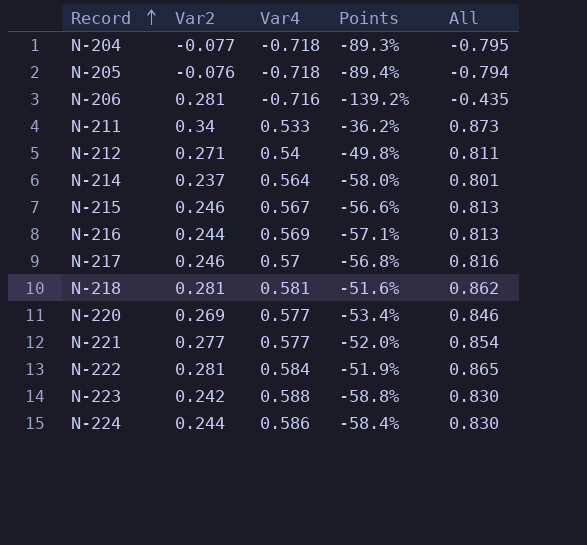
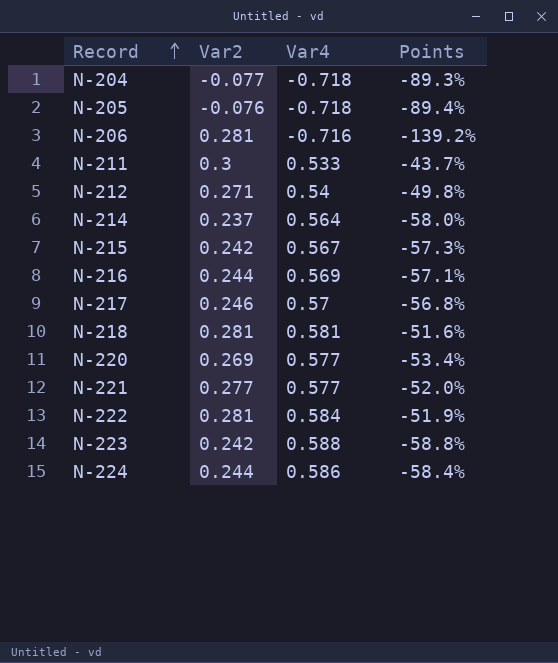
column All | formula: [Var2] + [Var4] -> none
N-211 | Var2: 0.34 -> 0.3
N-211 | Points: -36.2% -> -43.7%
N-215 | Var2: 0.246 -> 0.242
N-215 | Points: -56.6% -> -57.3%

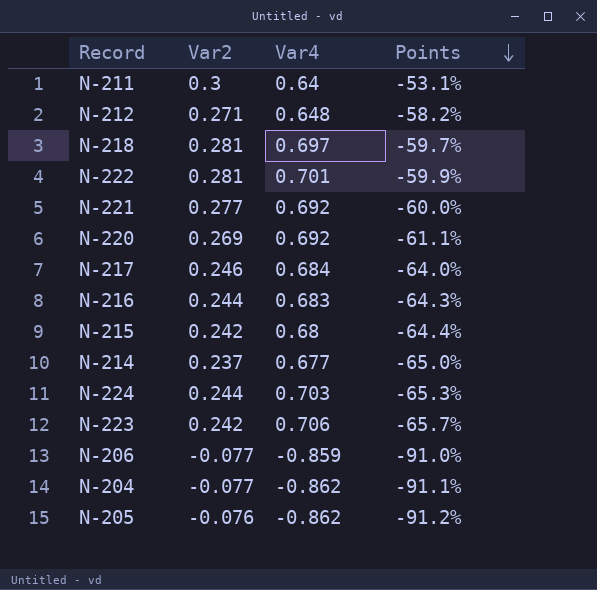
row order: Record ascending -> Points descending
N-211 | Var4: 0.533 -> 0.64
N-211 | Points: -43.7% -> -53.1%
N-212 | Var4: 0.54 -> 0.648
N-212 | Points: -49.8% -> -58.2%
N-218 | Var4: 0.581 -> 0.697
N-218 | Points: -51.6% -> -59.7%
N-222 | Var4: 0.584 -> 0.701
N-222 | Points: -51.9% -> -59.9%
N-221 | Var4: 0.577 -> 0.692
N-221 | Points: -52.0% -> -60.0%
N-220 | Var4: 0.577 -> 0.692
N-220 | Points: -53.4% -> -61.1%
N-217 | Var4: 0.57 -> 0.684
N-217 | Points: -56.8% -> -64.0%
N-216 | Var4: 0.569 -> 0.683
N-216 | Points: -57.1% -> -64.3%
N-215 | Var4: 0.567 -> 0.68
N-215 | Points: -57.3% -> -64.4%
N-214 | Var4: 0.564 -> 0.677
N-214 | Points: -58.0% -> -65.0%
N-224 | Var4: 0.586 -> 0.703
N-224 | Points: -58.4% -> -65.3%
N-223 | Var4: 0.588 -> 0.706
N-223 | Points: -58.8% -> -65.7%
N-206 | Var2: 0.281 -> -0.077
N-206 | Var4: -0.716 -> -0.859
N-206 | Points: -139.2% -> -91.0%
N-204 | Var4: -0.718 -> -0.862
N-204 | Points: -89.3% -> -91.1%
N-205 | Var4: -0.718 -> -0.862
N-205 | Points: -89.4% -> -91.2%

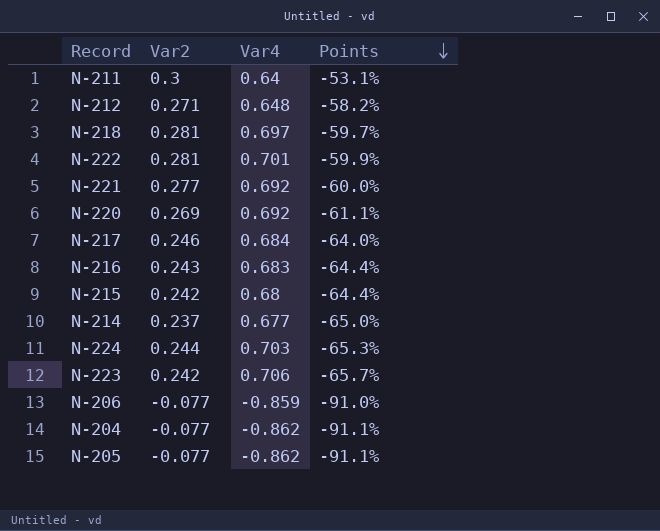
N-216 | Var2: 0.244 -> 0.243
N-216 | Points: -64.3% -> -64.4%
N-205 | Var2: -0.076 -> -0.077
N-205 | Points: -91.2% -> -91.1%

